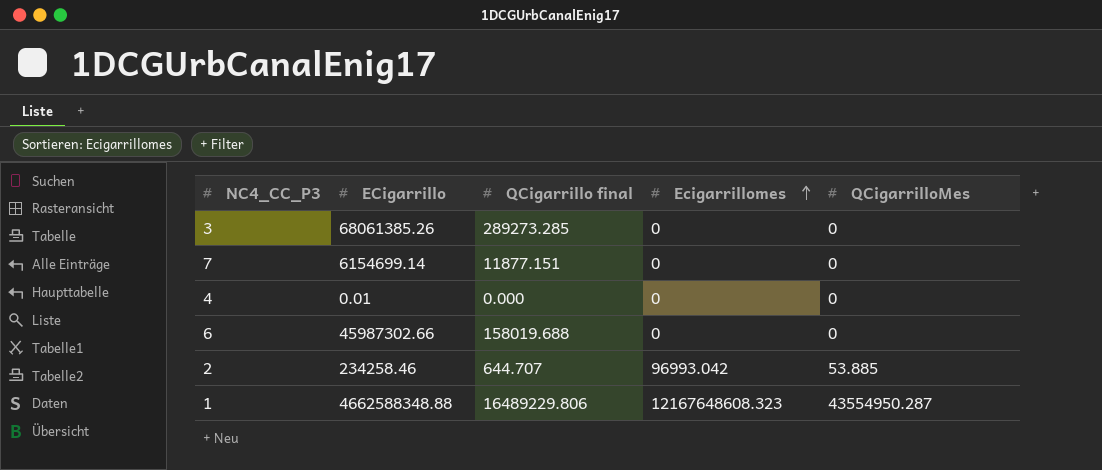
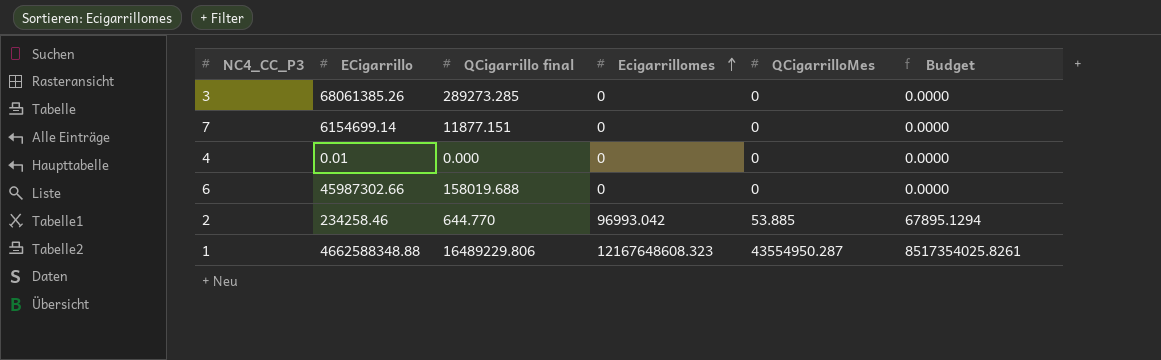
column Budget | formula: none -> [Ecigarrillomes] * 0.7
2 | QCigarrillo final: 644.707 -> 644.770

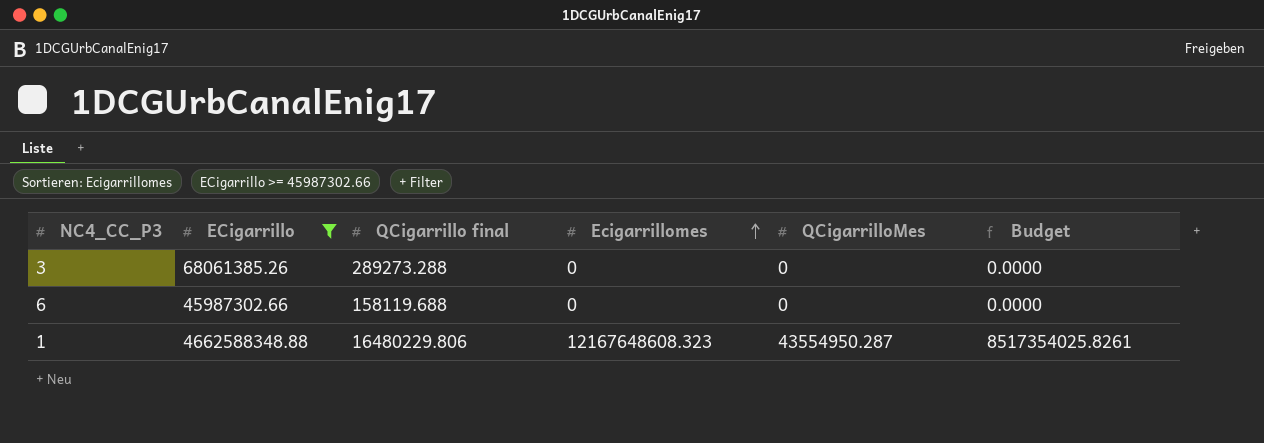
filter: none -> ECigarrillo >= 45987302.66
3 | QCigarrillo final: 289273.285 -> 289273.288
6 | QCigarrillo final: 158019.688 -> 158119.688
1 | QCigarrillo final: 16489229.806 -> 16480229.806

